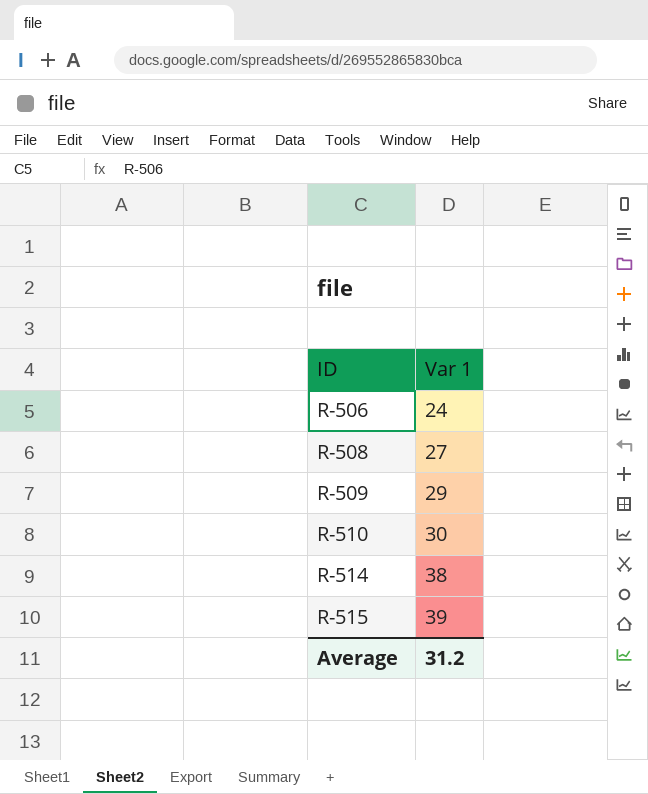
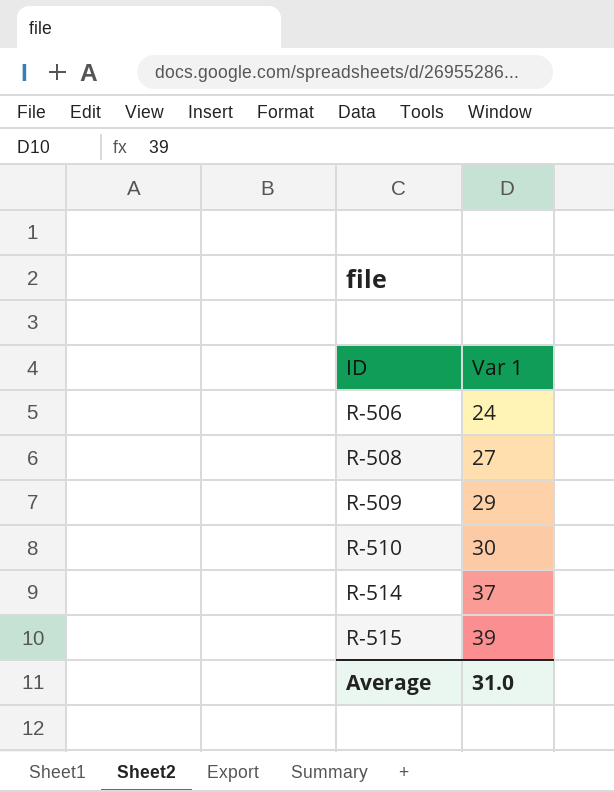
R-514 | Var 1: 38 -> 37
Average | Var 1: 31.2 -> 31.0

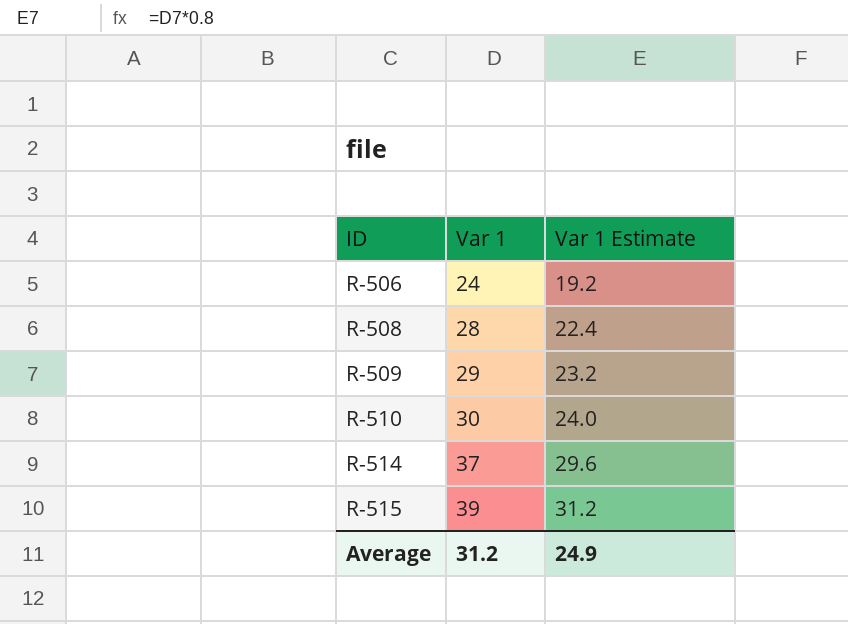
column Var 1 Estimate | formula: none -> [Var 1] * 0.8
R-508 | Var 1: 27 -> 28
Average | Var 1: 31.0 -> 31.2

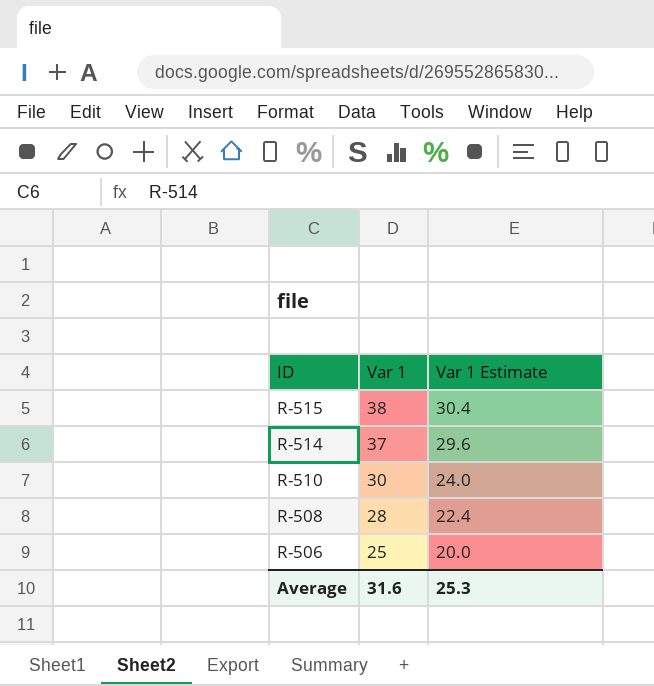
row order: ID ascending -> ID descending
row R-509: 29 | 23.2 -> none
R-515 | Var 1: 39 -> 38
R-515 | Var 1 Estimate: 31.2 -> 30.4
R-506 | Var 1: 24 -> 25
R-506 | Var 1 Estimate: 19.2 -> 20.0
Average | Var 1: 31.2 -> 31.6
Average | Var 1 Estimate: 24.9 -> 25.3

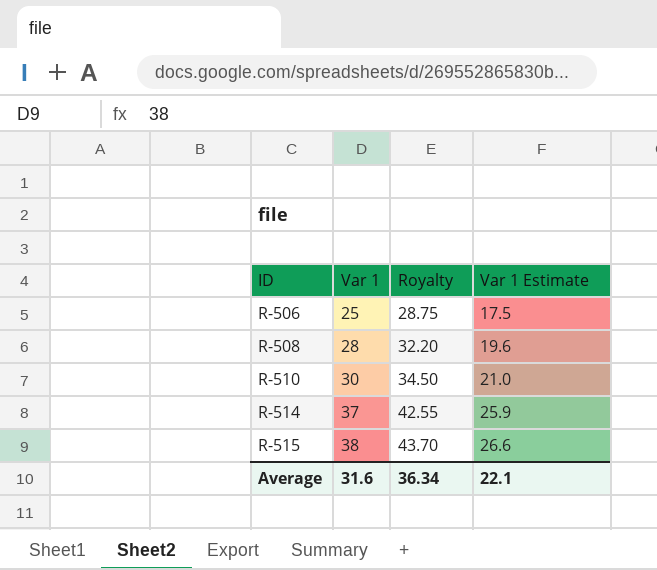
row order: ID descending -> ID ascending
column Royalty | formula: none -> [Var 1] * 1.15
column Var 1 Estimate | formula: [Var 1] * 0.8 -> [Var 1] * 0.7
Average | Var 1 Estimate: 25.3 -> 22.1

